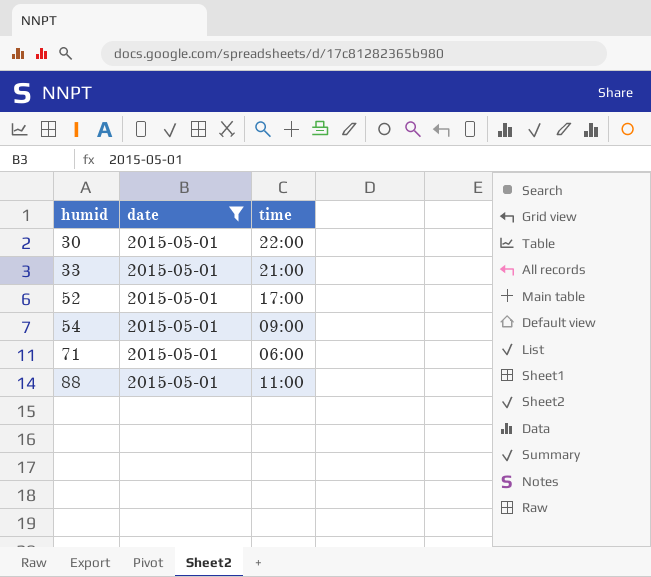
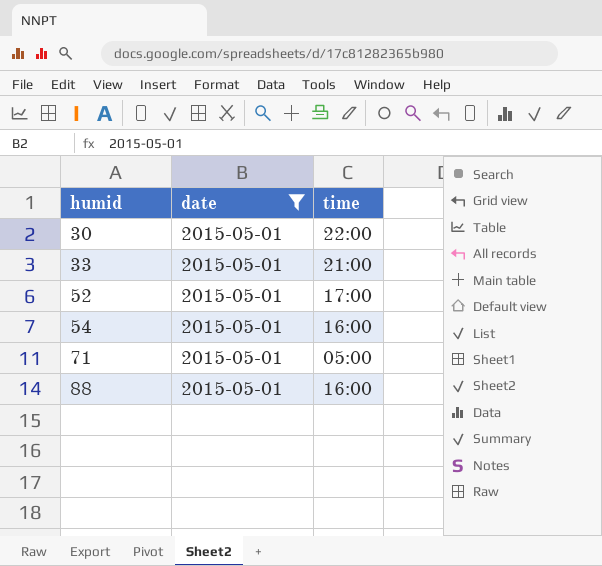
54 | time: 09:00 -> 16:00
71 | time: 06:00 -> 05:00
88 | time: 11:00 -> 16:00

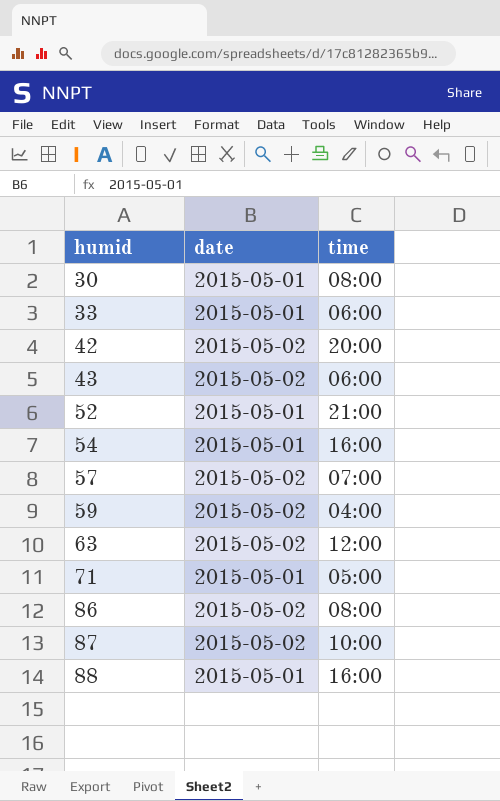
filter: date = 2015-05-01 -> none
30 | time: 22:00 -> 08:00
33 | time: 21:00 -> 06:00
52 | time: 17:00 -> 21:00

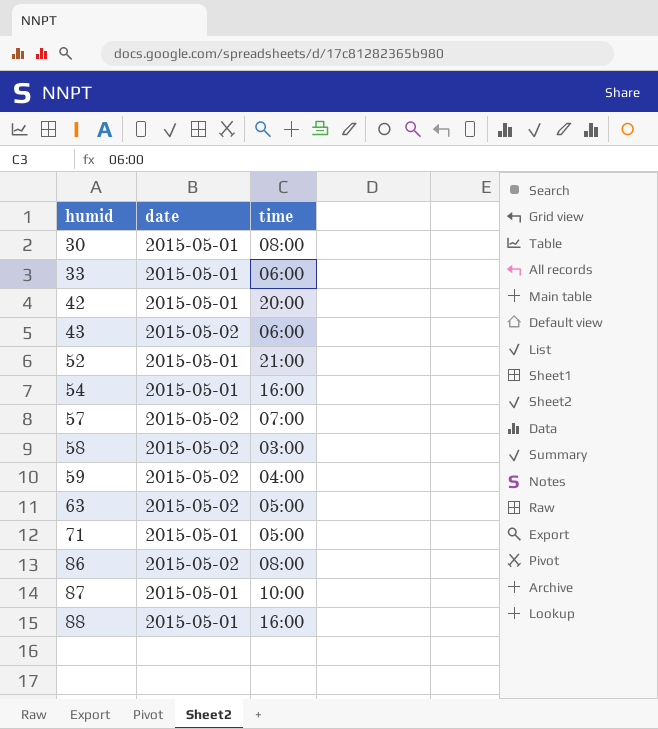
42 | date: 2015-05-02 -> 2015-05-01
row 58: none -> 2015-05-02 | 03:00
63 | time: 12:00 -> 05:00
87 | date: 2015-05-02 -> 2015-05-01

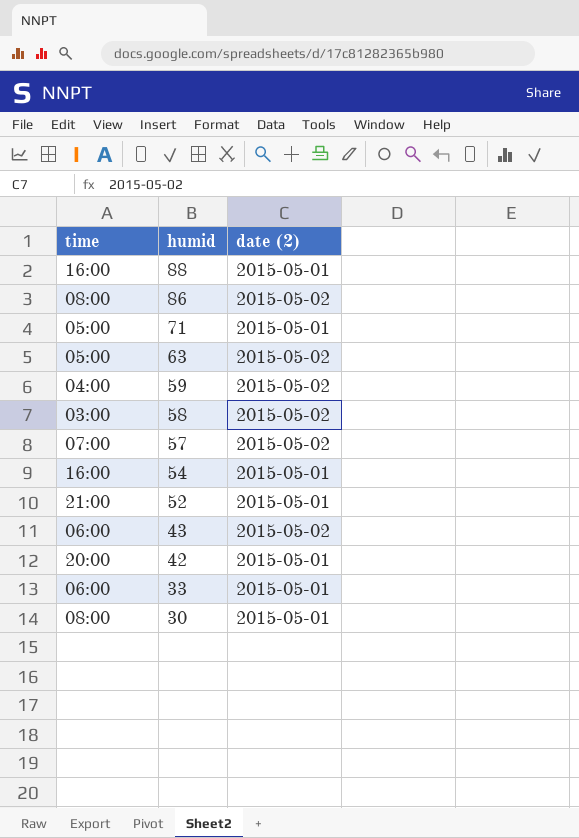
row order: humid ascending -> humid descending
column time | position: 3 -> 1
column name: date -> date (2)
row 87: 2015-05-01 | 10:00 -> none

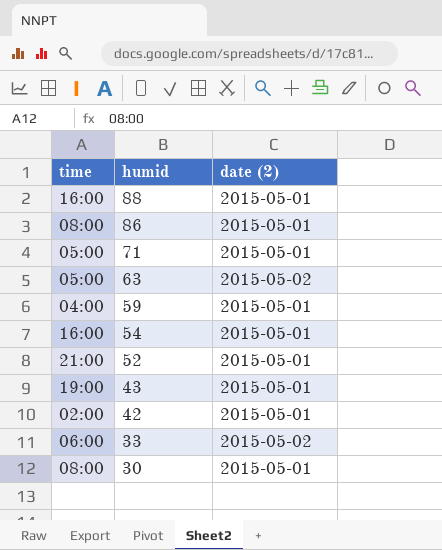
row 58: 03:00 | 2015-05-02 -> none
row 57: 07:00 | 2015-05-02 -> none
86 | date (2): 2015-05-02 -> 2015-05-01
59 | date (2): 2015-05-02 -> 2015-05-01
43 | time: 06:00 -> 19:00
43 | date (2): 2015-05-02 -> 2015-05-01
42 | time: 20:00 -> 02:00
33 | date (2): 2015-05-01 -> 2015-05-02

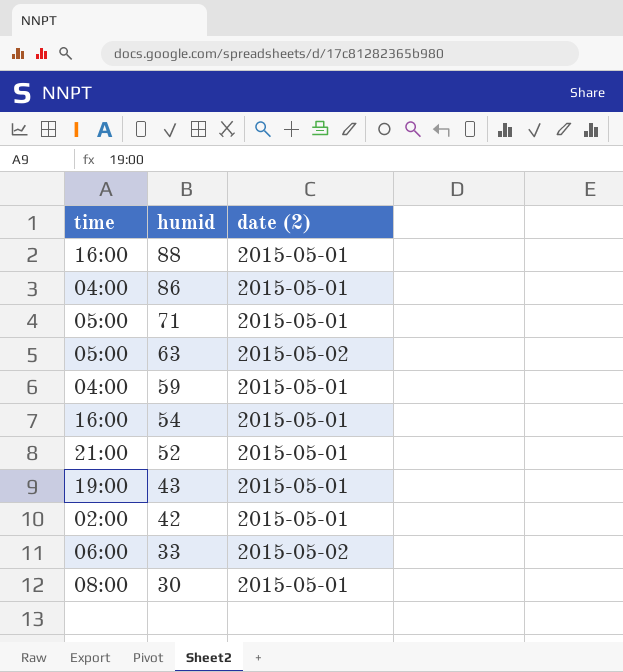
86 | time: 08:00 -> 04:00

